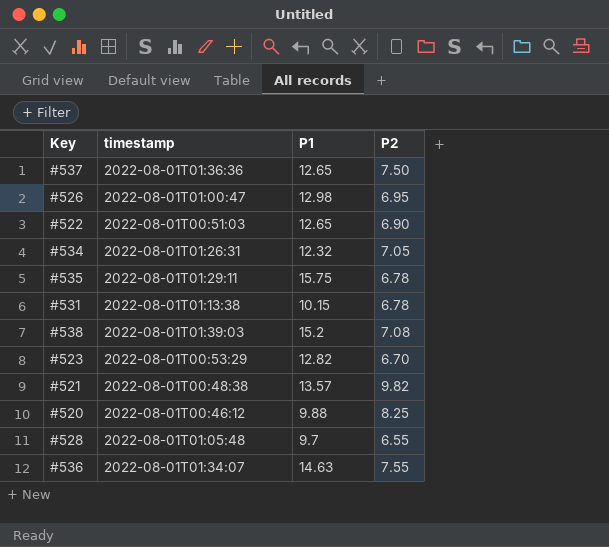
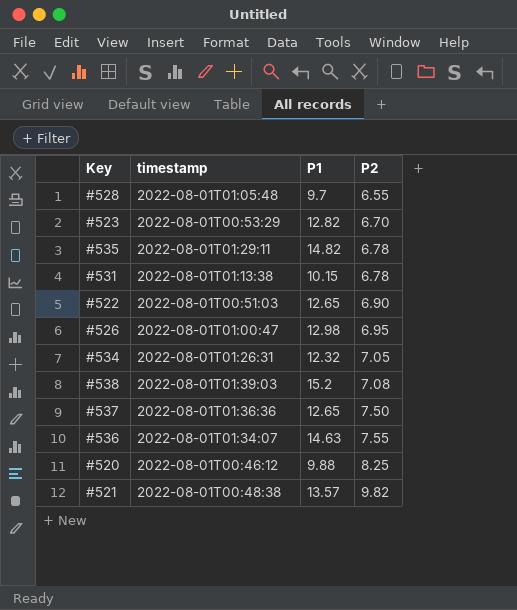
row order: none -> P2 ascending
#535 | P1: 15.75 -> 14.82

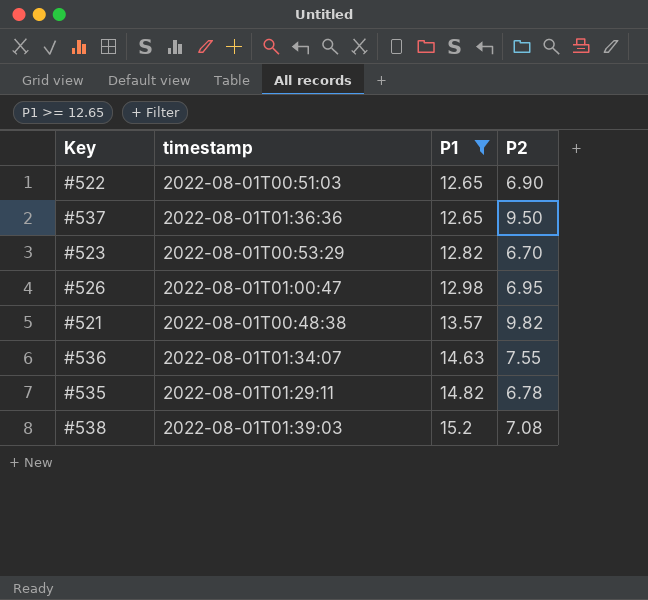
filter: none -> P1 >= 12.65
row order: P2 ascending -> P1 ascending
#537 | P2: 7.50 -> 9.50

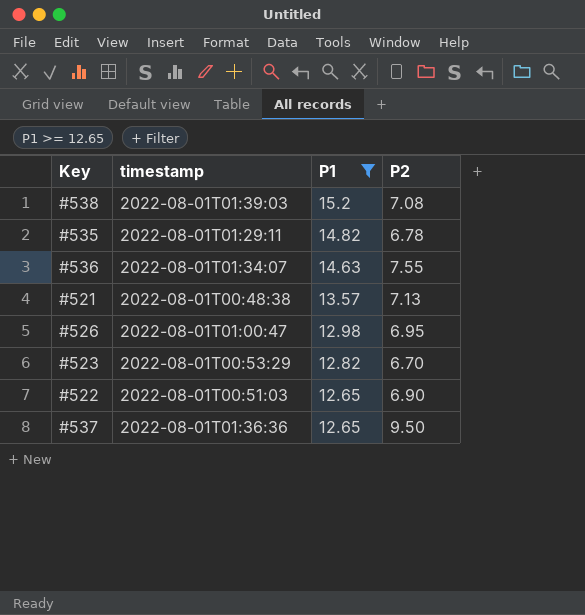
row order: P1 ascending -> P1 descending
#521 | P2: 9.82 -> 7.13

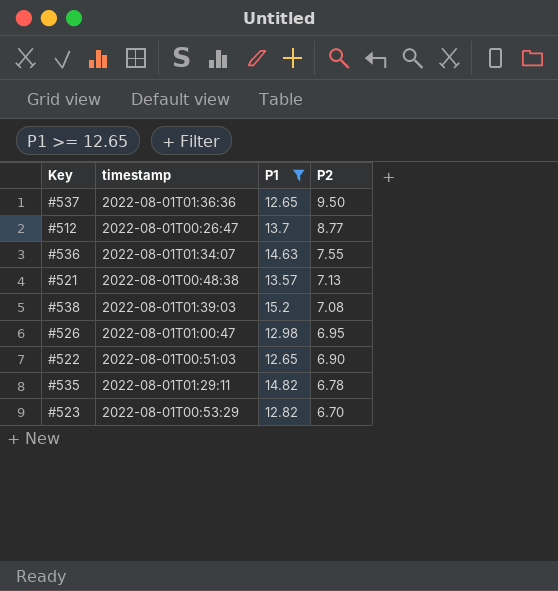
row order: P1 descending -> P2 descending
row #512: none -> 2022-08-01T00:26:47 | 13.7 | 8.77

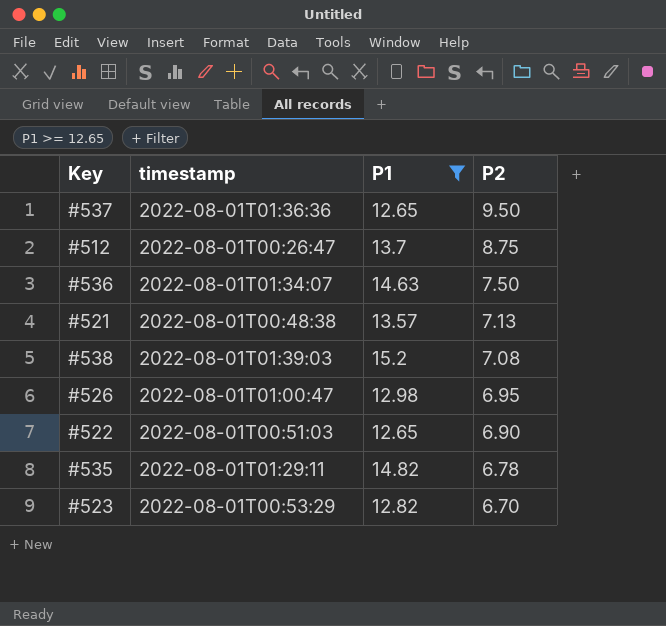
#512 | P2: 8.77 -> 8.75
#536 | P2: 7.55 -> 7.50

